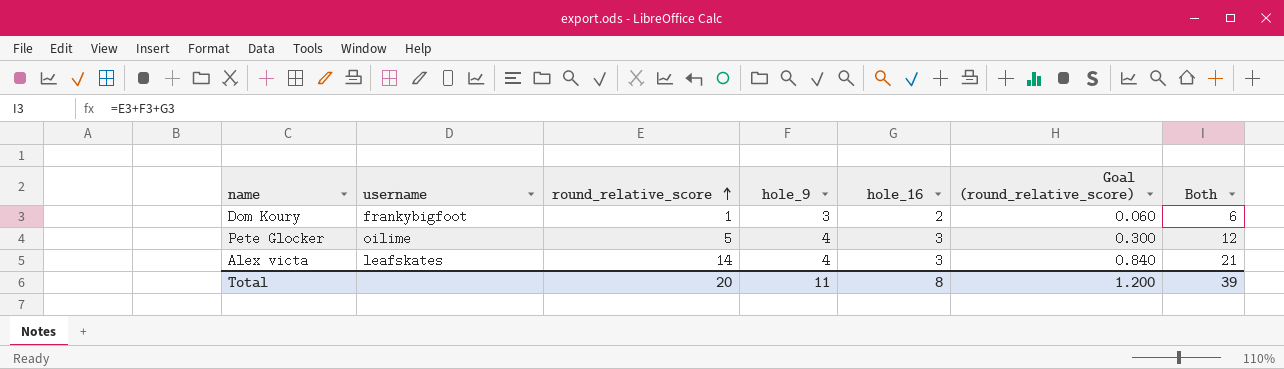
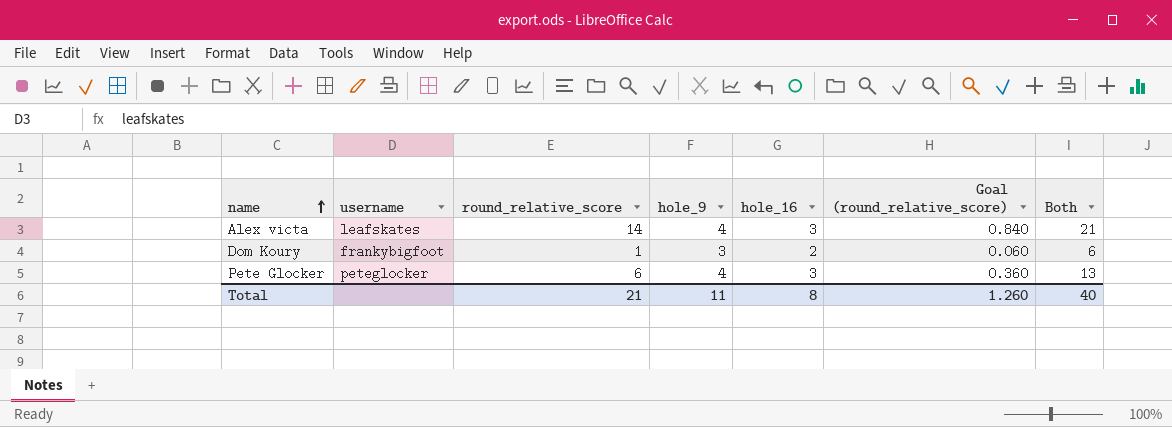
row order: round_relative_score ascending -> name ascending
Pete Glocker | username: oilime -> peteglocker
Pete Glocker | round_relative_score: 5 -> 6
Pete Glocker | Goal (round_relative_score): 0.300 -> 0.360
Pete Glocker | Both: 12 -> 13
Total | round_relative_score: 20 -> 21
Total | Goal (round_relative_score): 1.200 -> 1.260
Total | Both: 39 -> 40

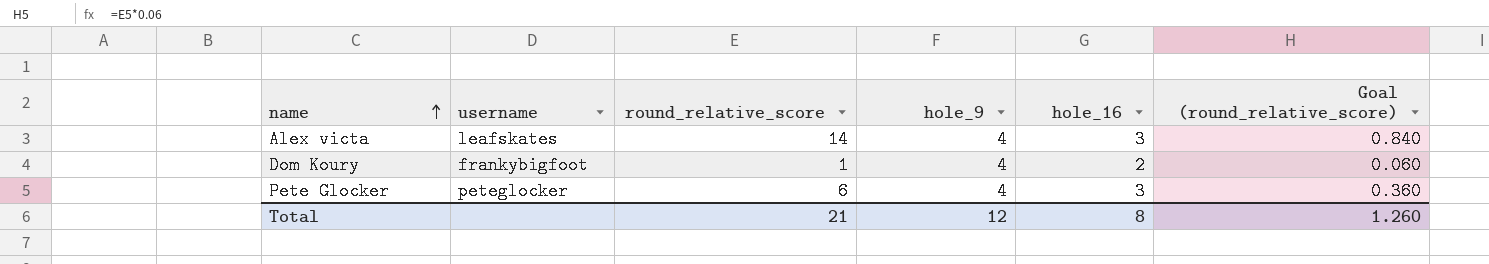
column Both | formula: [round_relative_score] + [hole_9] + [hole_16] -> none
Dom Koury | hole_9: 3 -> 4
Total | hole_9: 11 -> 12

